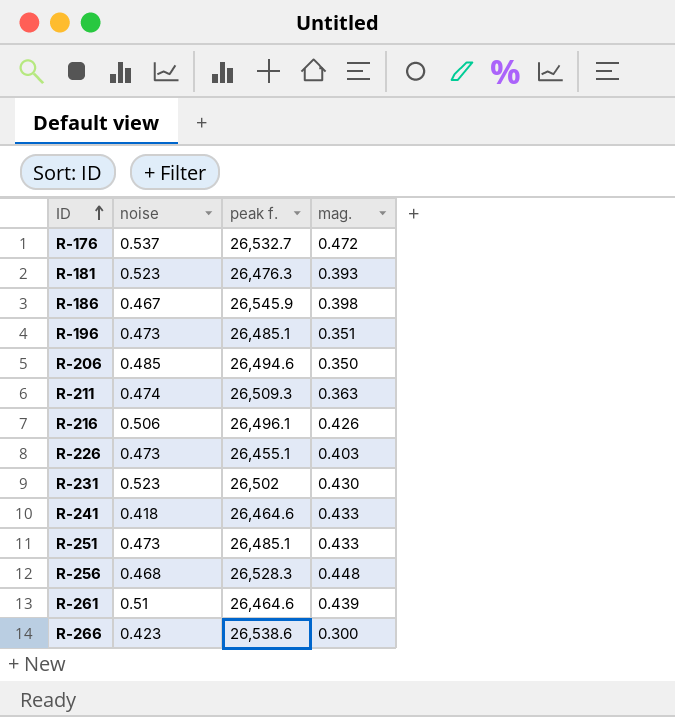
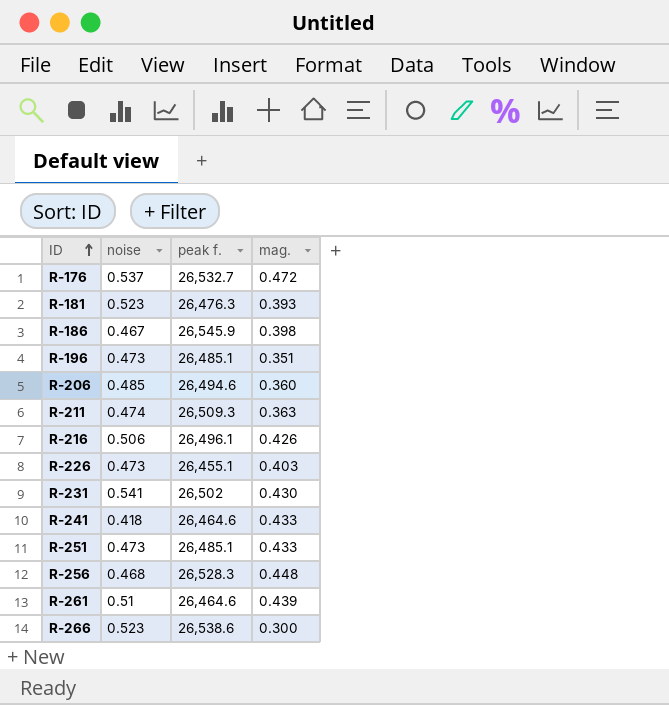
R-206 | mag.: 0.350 -> 0.360
R-231 | noise: 0.523 -> 0.541
R-266 | noise: 0.423 -> 0.523

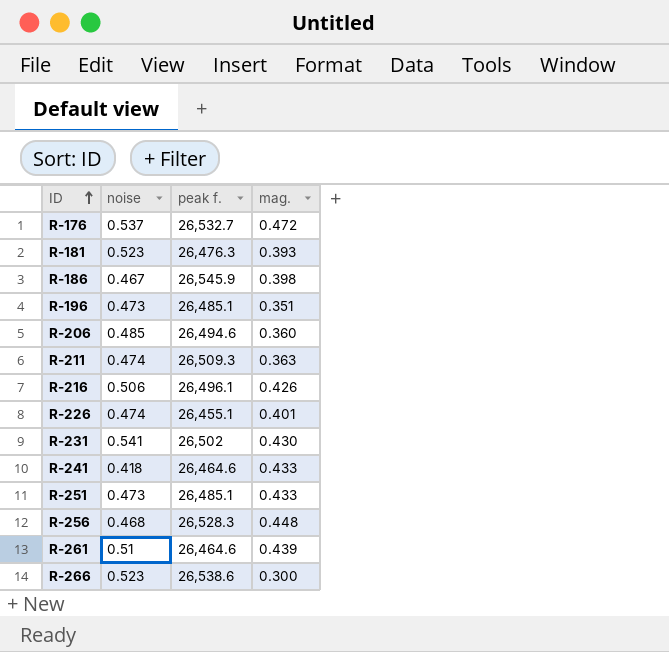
R-226 | noise: 0.473 -> 0.474
R-226 | mag.: 0.403 -> 0.401

